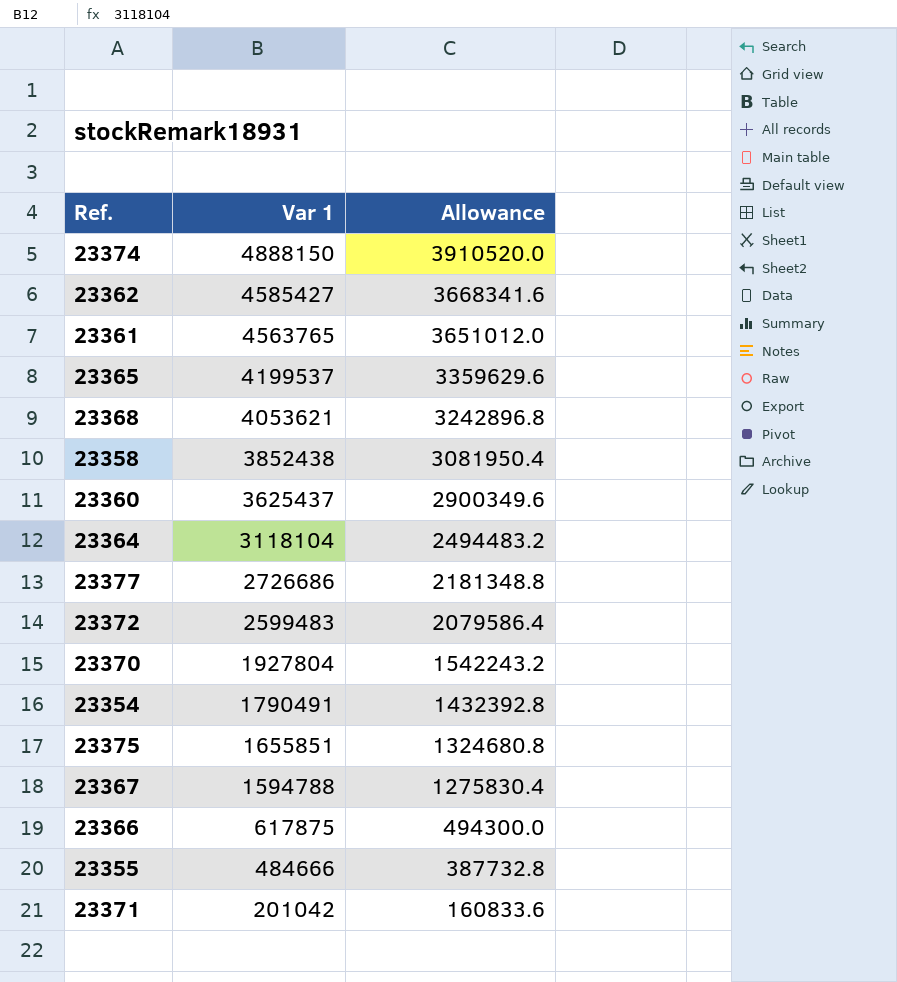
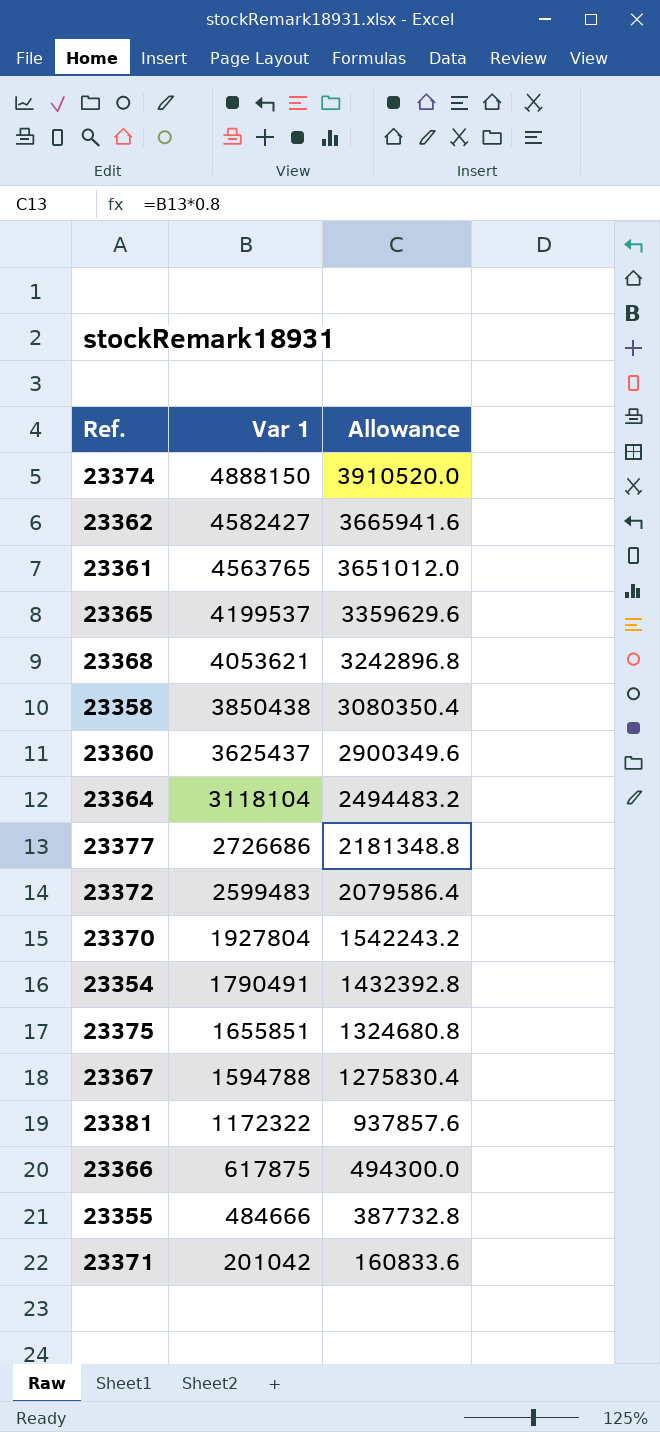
23362 | Var 1: 4585427 -> 4582427
23362 | Allowance: 3668341.6 -> 3665941.6
23358 | Var 1: 3852438 -> 3850438
23358 | Allowance: 3081950.4 -> 3080350.4
row 23381: none -> 1172322 | 937857.6

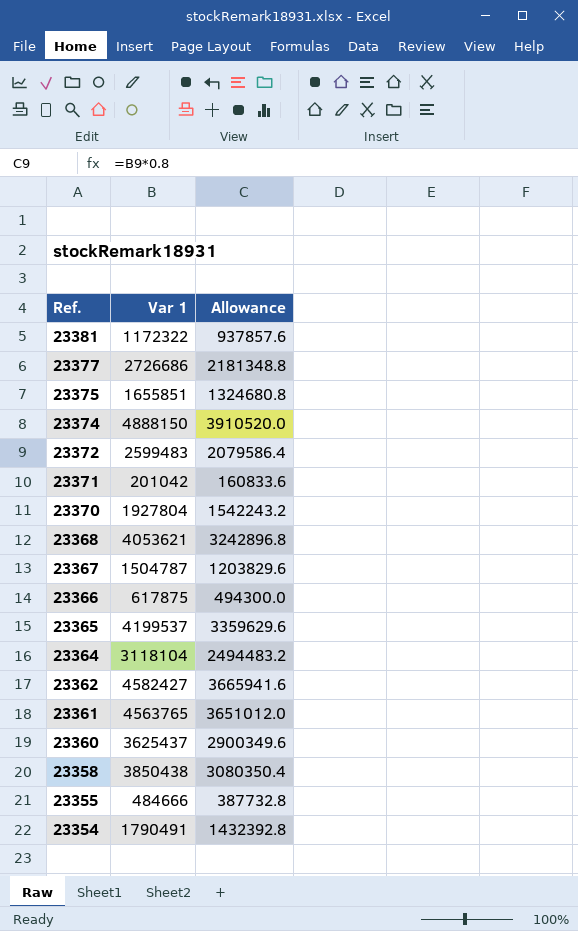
row order: Var 1 descending -> Ref. descending
23367 | Var 1: 1594788 -> 1504787
23367 | Allowance: 1275830.4 -> 1203829.6

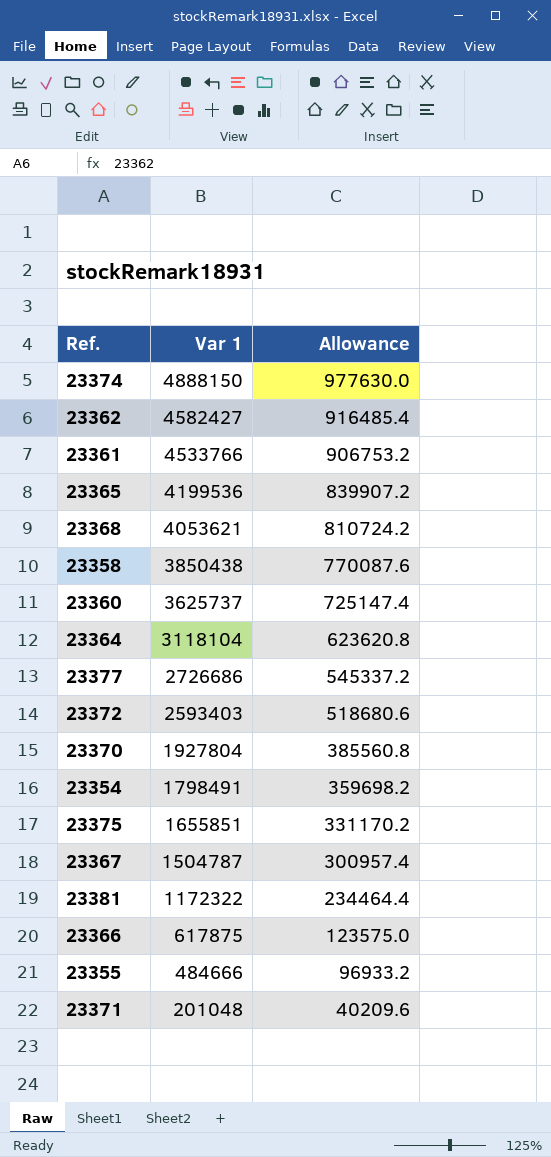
row order: Ref. descending -> Var 1 descending
column Allowance | formula: [Var 1] * 0.8 -> [Var 1] * 0.2
23361 | Var 1: 4563765 -> 4533766
23365 | Var 1: 4199537 -> 4199536
23360 | Var 1: 3625437 -> 3625737
23372 | Var 1: 2599483 -> 2593403
23354 | Var 1: 1790491 -> 1798491
23371 | Var 1: 201042 -> 201048

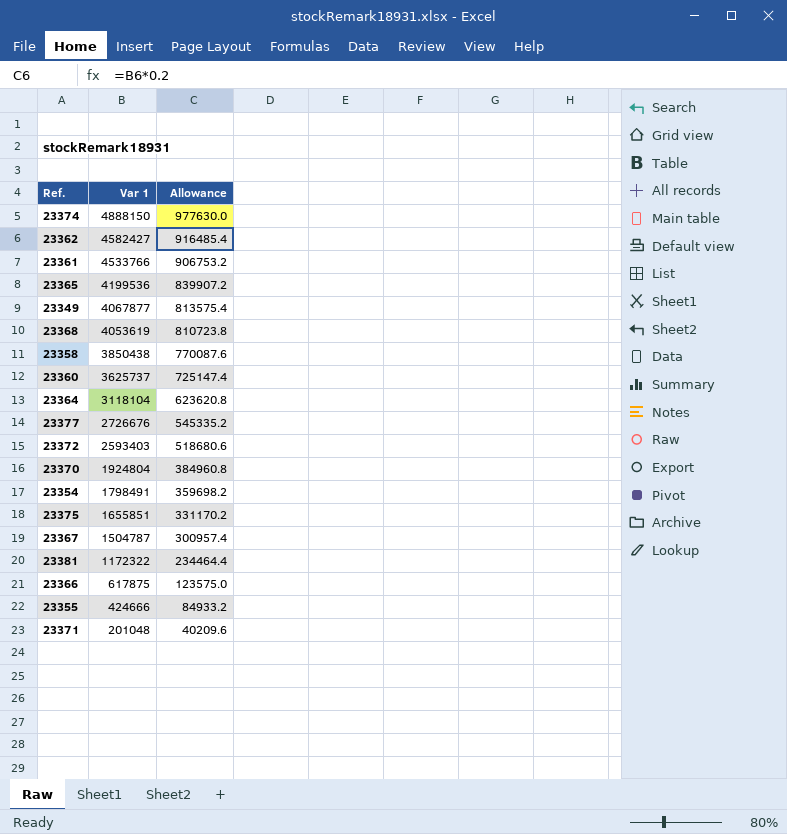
row 23349: none -> 4067877 | 813575.4
23368 | Var 1: 4053621 -> 4053619
23368 | Allowance: 810724.2 -> 810723.8
23377 | Var 1: 2726686 -> 2726676
23377 | Allowance: 545337.2 -> 545335.2
23370 | Var 1: 1927804 -> 1924804
23370 | Allowance: 385560.8 -> 384960.8
23355 | Var 1: 484666 -> 424666
23355 | Allowance: 96933.2 -> 84933.2

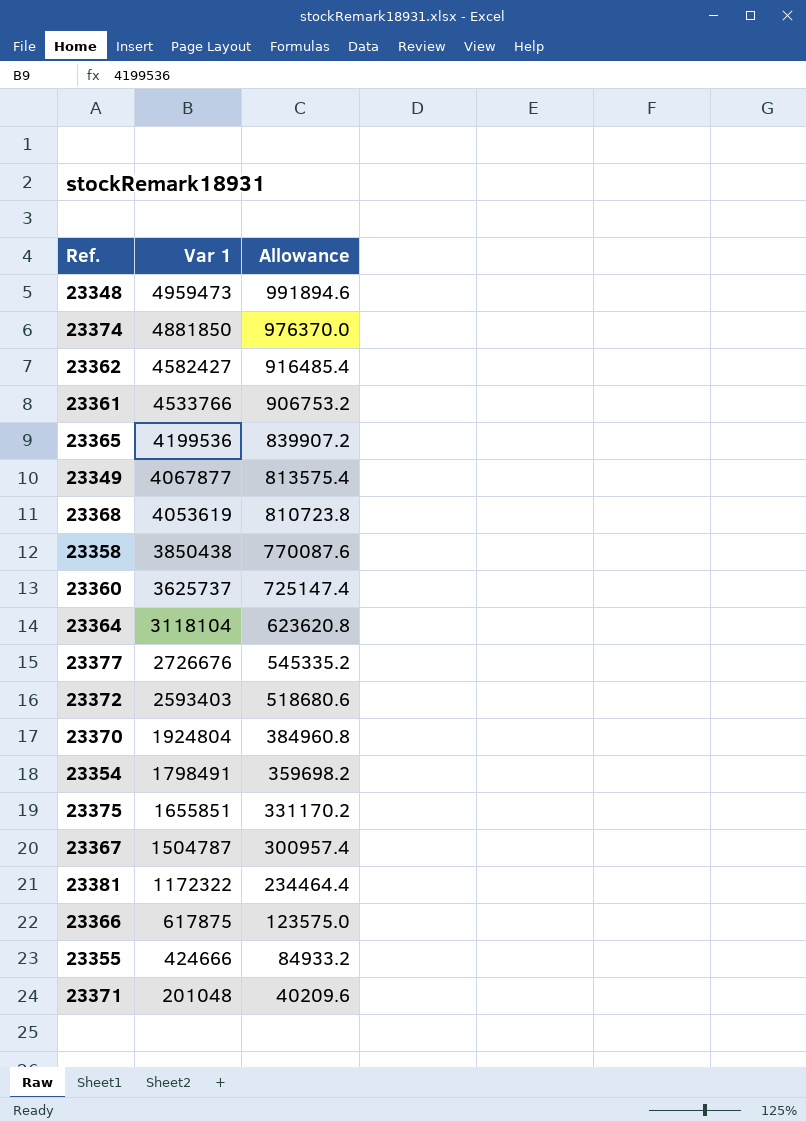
row 23348: none -> 4959473 | 991894.6
23374 | Var 1: 4888150 -> 4881850
23374 | Allowance: 977630.0 -> 976370.0

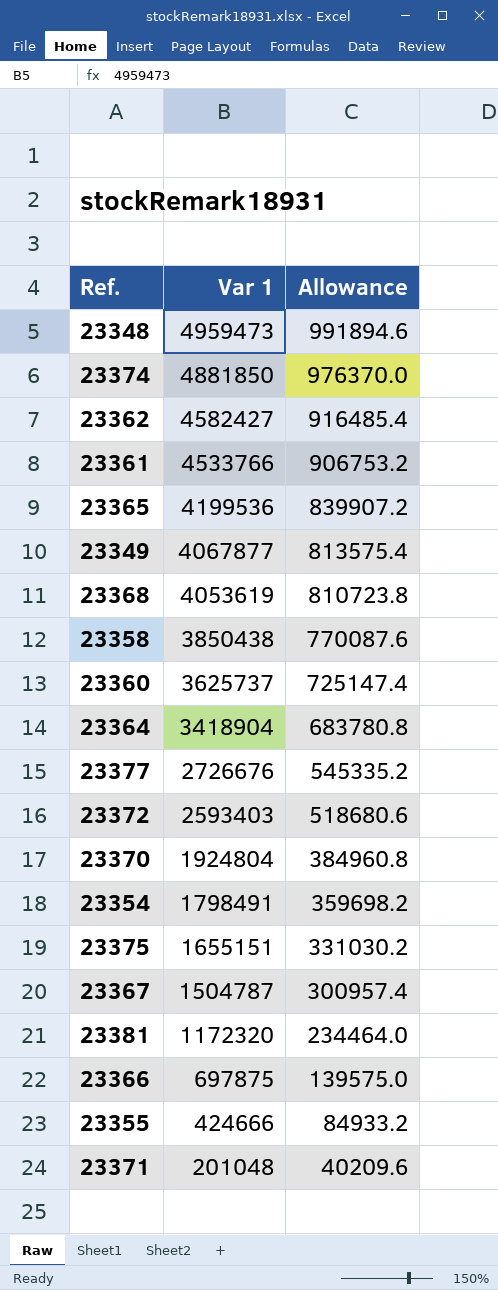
23364 | Var 1: 3118104 -> 3418904
23364 | Allowance: 623620.8 -> 683780.8
23375 | Var 1: 1655851 -> 1655151
23375 | Allowance: 331170.2 -> 331030.2
23381 | Var 1: 1172322 -> 1172320
23381 | Allowance: 234464.4 -> 234464.0
23366 | Var 1: 617875 -> 697875
23366 | Allowance: 123575.0 -> 139575.0

